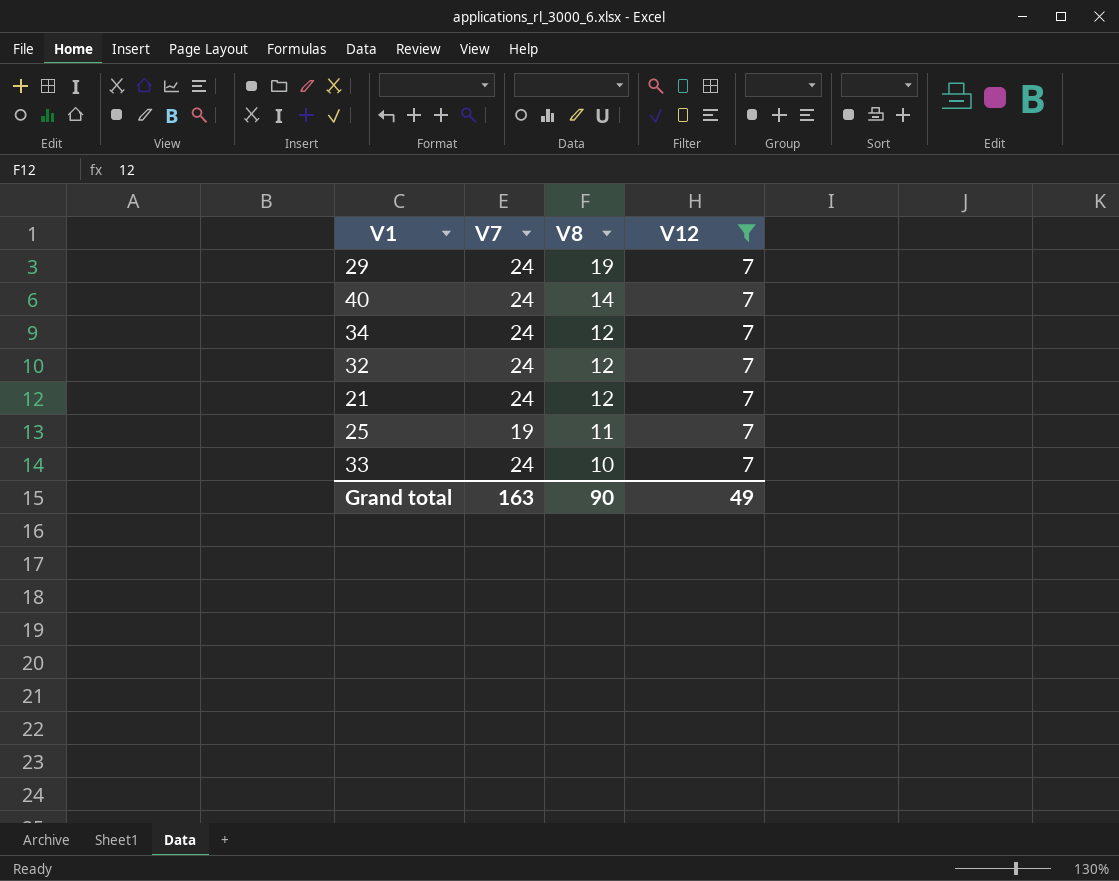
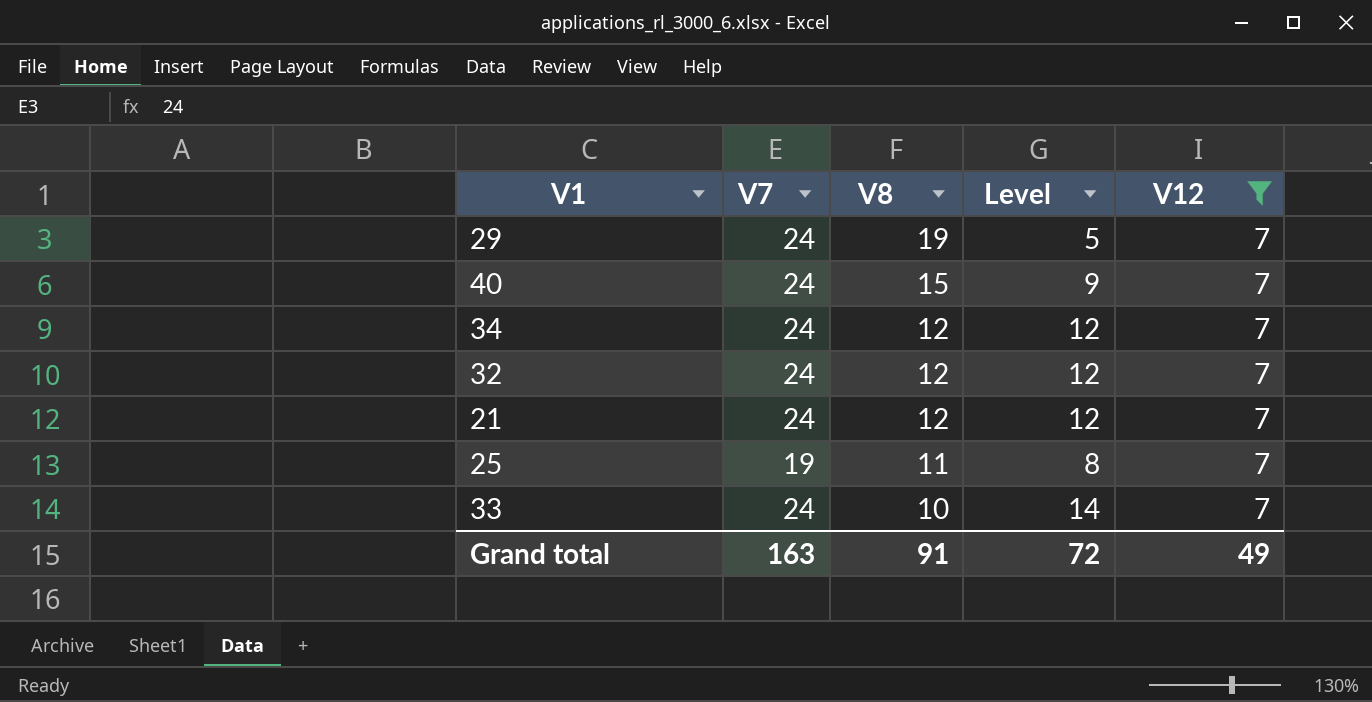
column Level | formula: none -> [V7] - [V8]
40 | V8: 14 -> 15
Grand total | V8: 90 -> 91

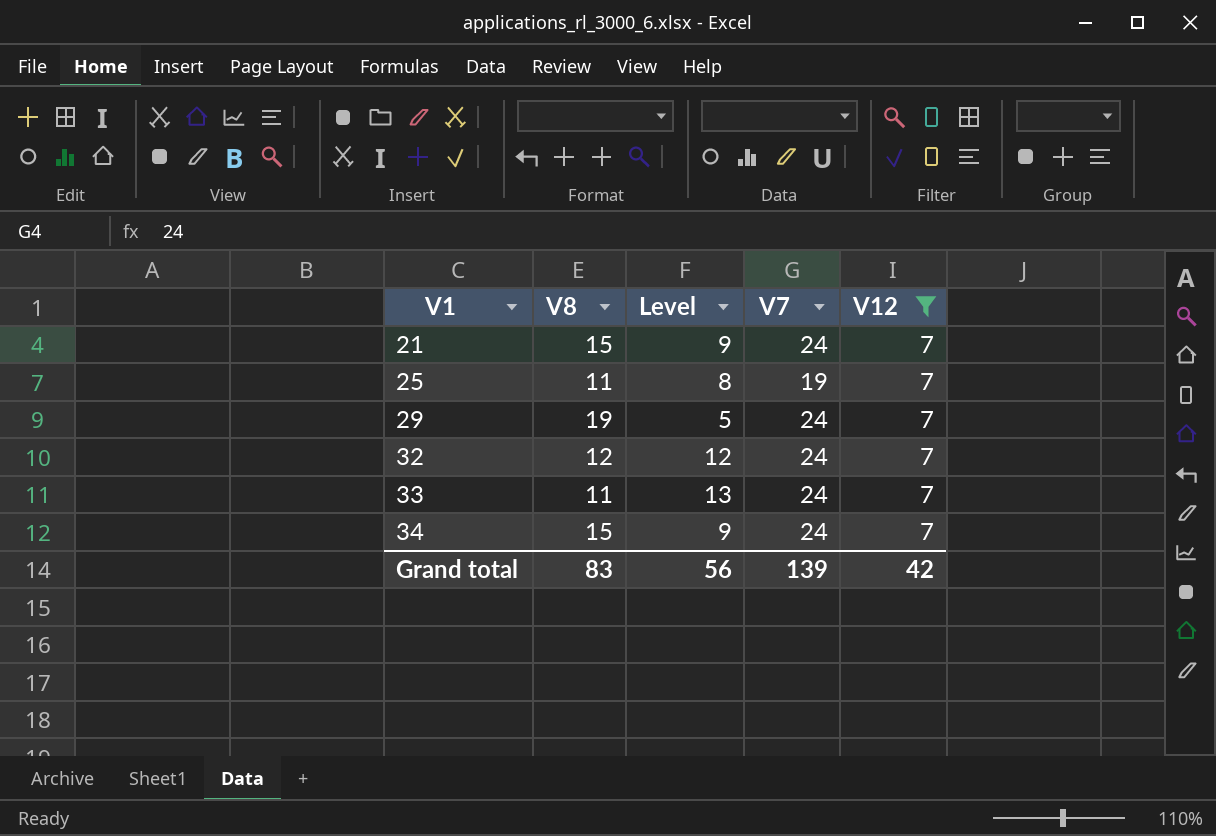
row order: V8 descending -> V1 ascending
column V7 | position: 2 -> 4
row 40: 24 | 15 | 9 | 7 -> none
21 | V8: 12 -> 15
21 | Level: 12 -> 9
33 | V8: 10 -> 11
33 | Level: 14 -> 13
34 | V8: 12 -> 15
34 | Level: 12 -> 9
Grand total | V8: 91 -> 83
Grand total | Level: 72 -> 56
Grand total | V7: 163 -> 139
Grand total | V12: 49 -> 42

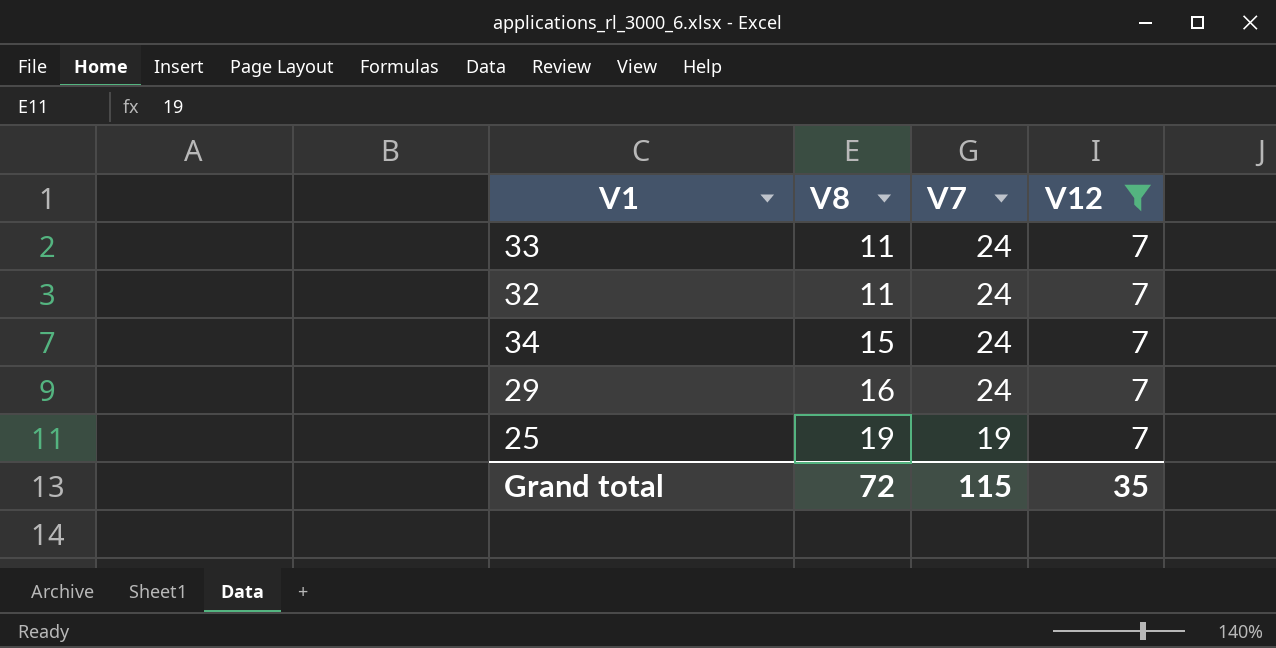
row order: V1 ascending -> V8 ascending
column Level | formula: [V7] - [V8] -> none
row 21: 15 | 9 | 24 | 7 -> none
32 | V8: 12 -> 11
29 | V8: 19 -> 16
25 | V8: 11 -> 19
Grand total | V8: 83 -> 72
Grand total | V7: 139 -> 115
Grand total | V12: 42 -> 35

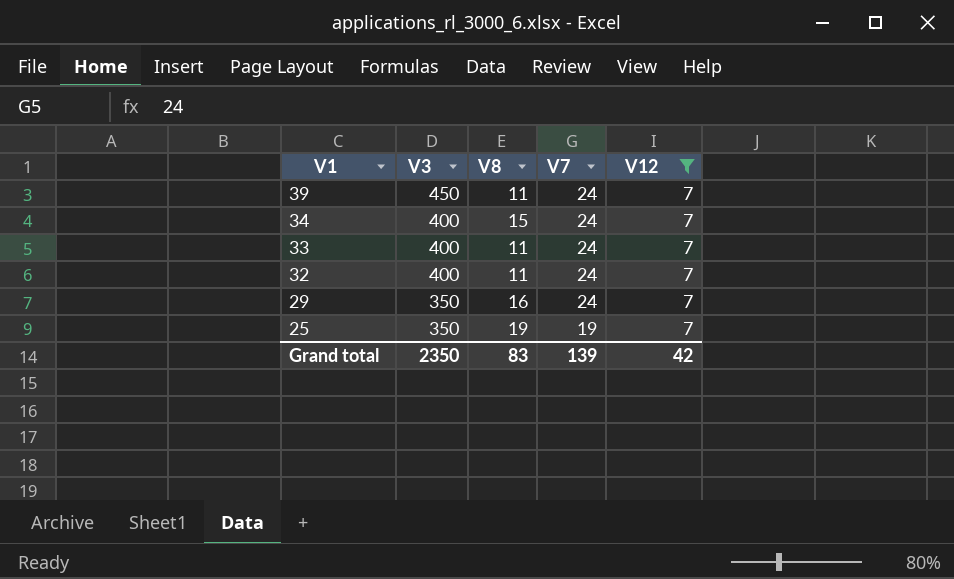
row order: V8 ascending -> V1 descending
column V3 | position: none -> 2
row 39: none -> 450 | 11 | 24 | 7
Grand total | V8: 72 -> 83
Grand total | V7: 115 -> 139
Grand total | V12: 35 -> 42

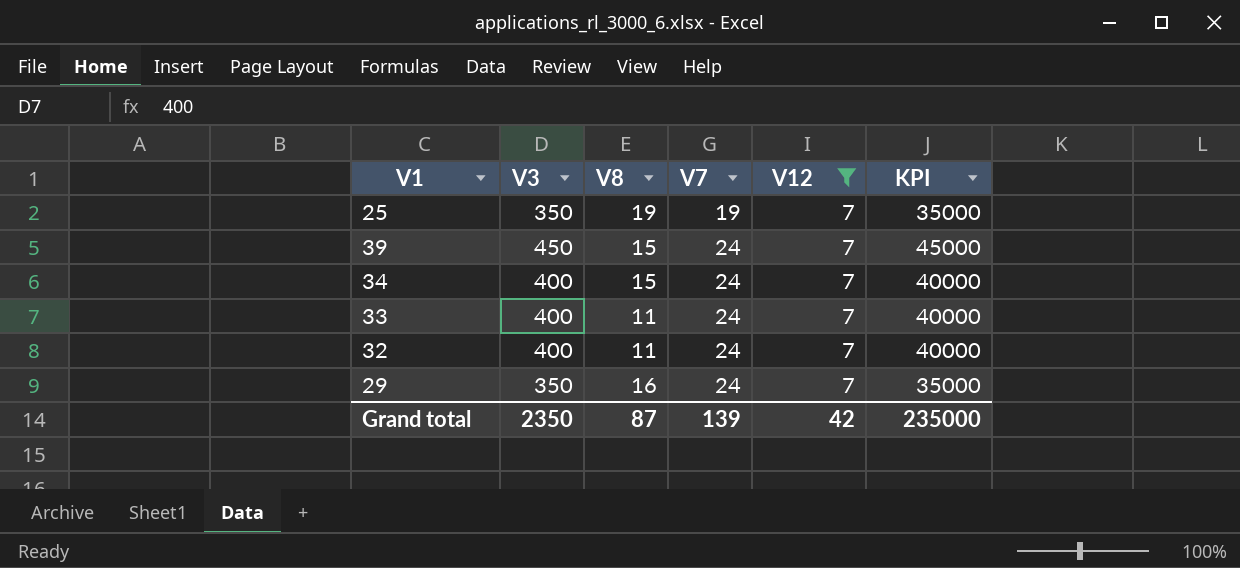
row order: V1 descending -> V7 ascending
column KPI | formula: none -> [V3] * 100
39 | V8: 11 -> 15
Grand total | V8: 83 -> 87

